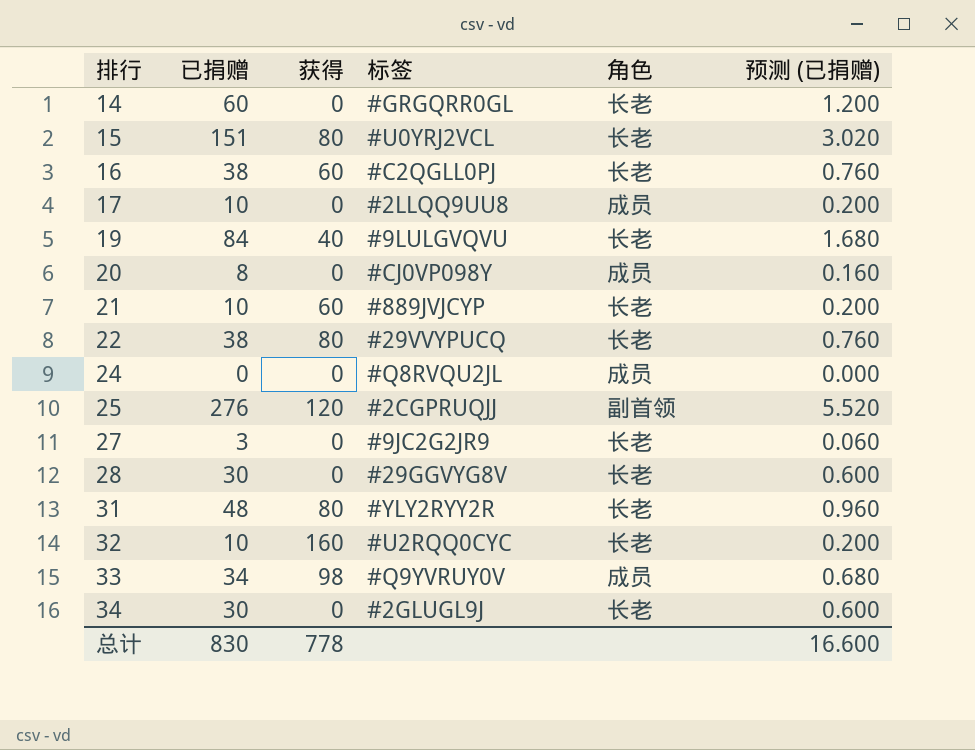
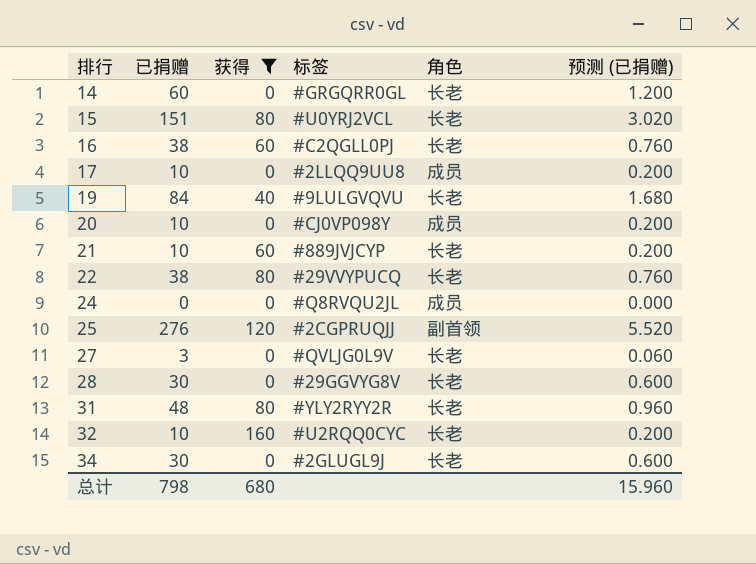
filter: none -> 获得 != 98
20 | 已捐赠: 8 -> 10
20 | 预测 (已捐赠): 0.160 -> 0.200
27 | 标签: #9JC2G2JR9 -> #QVLJG0L9V
总计 | 已捐赠: 830 -> 798
总计 | 获得: 778 -> 680
总计 | 预测 (已捐赠): 16.600 -> 15.960

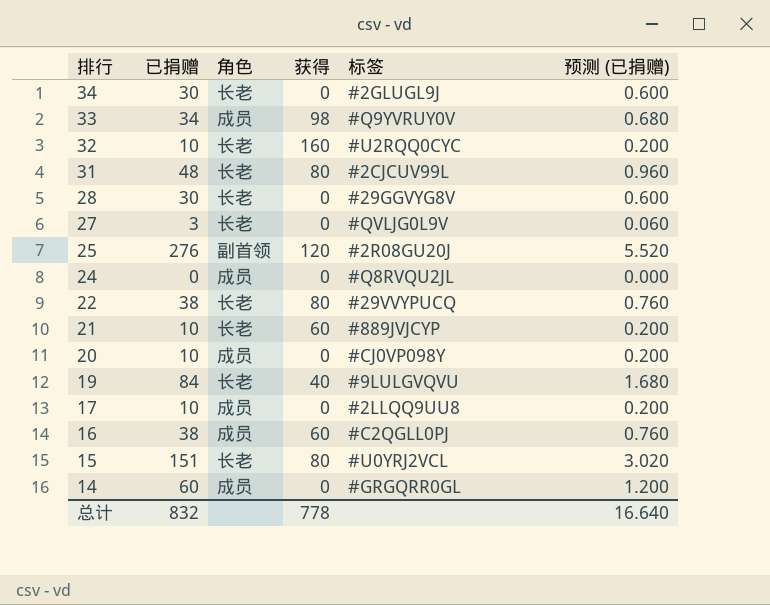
filter: 获得 != 98 -> none
row order: 排行 ascending -> 排行 descending
column 角色 | position: 5 -> 3
31 | 标签: #YLY2RYY2R -> #2CJCUV99L
25 | 标签: #2CGPRUQJJ -> #2R08GU20J
16 | 角色: 长老 -> 成员
14 | 角色: 长老 -> 成员
总计 | 已捐赠: 798 -> 832
总计 | 获得: 680 -> 778
总计 | 预测 (已捐赠): 15.960 -> 16.640

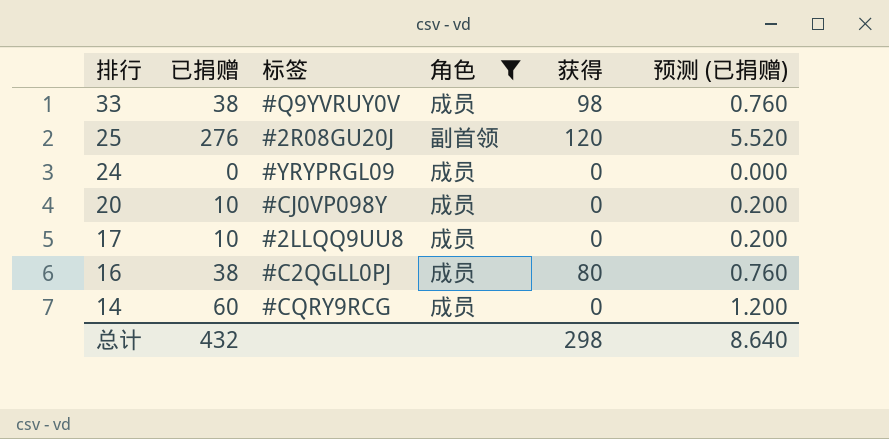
filter: none -> 角色 != 长老
column 标签 | position: 5 -> 3
33 | 已捐赠: 34 -> 38
33 | 预测 (已捐赠): 0.680 -> 0.760
24 | 标签: #Q8RVQU2JL -> #YRYPRGL09
16 | 获得: 60 -> 80
14 | 标签: #GRGQRR0GL -> #CQRY9RCG
总计 | 已捐赠: 832 -> 432
总计 | 获得: 778 -> 298
总计 | 预测 (已捐赠): 16.640 -> 8.640

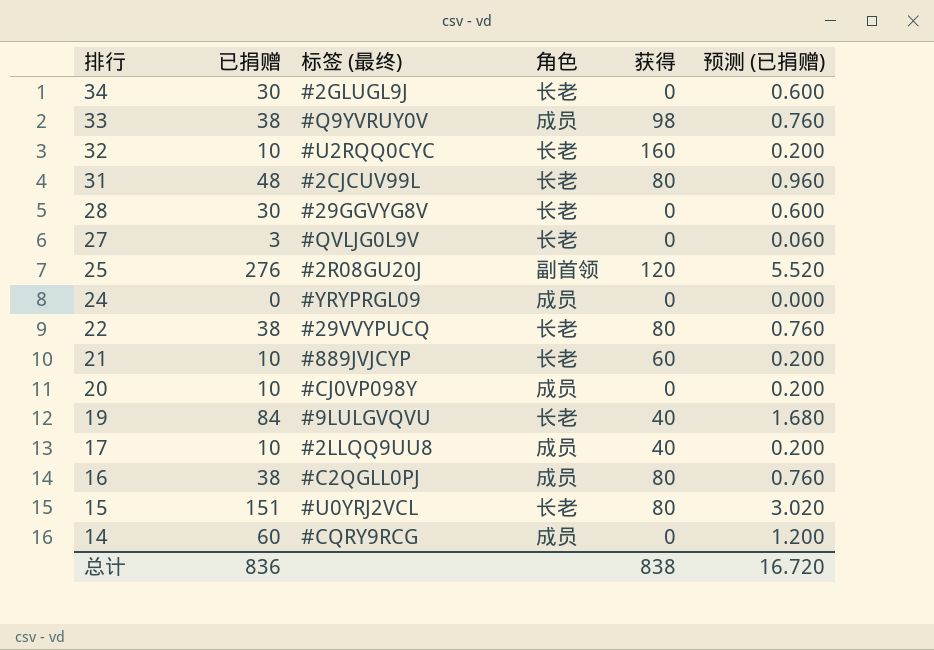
filter: 角色 != 长老 -> none
column name: 标签 -> 标签 (最终)
17 | 获得: 0 -> 40
总计 | 已捐赠: 432 -> 836
总计 | 获得: 298 -> 838
总计 | 预测 (已捐赠): 8.640 -> 16.720

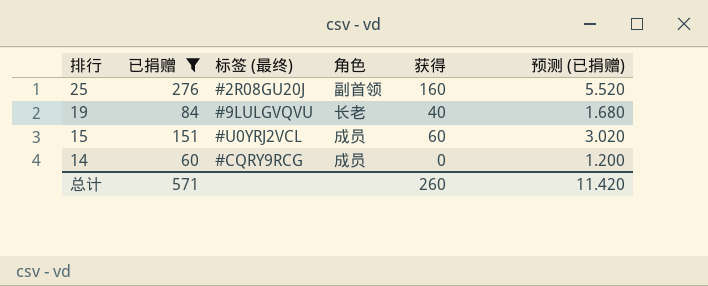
filter: none -> 已捐赠 >= 60
25 | 获得: 120 -> 160
15 | 角色: 长老 -> 成员
15 | 获得: 80 -> 60
总计 | 已捐赠: 836 -> 571
总计 | 获得: 838 -> 260
总计 | 预测 (已捐赠): 16.720 -> 11.420

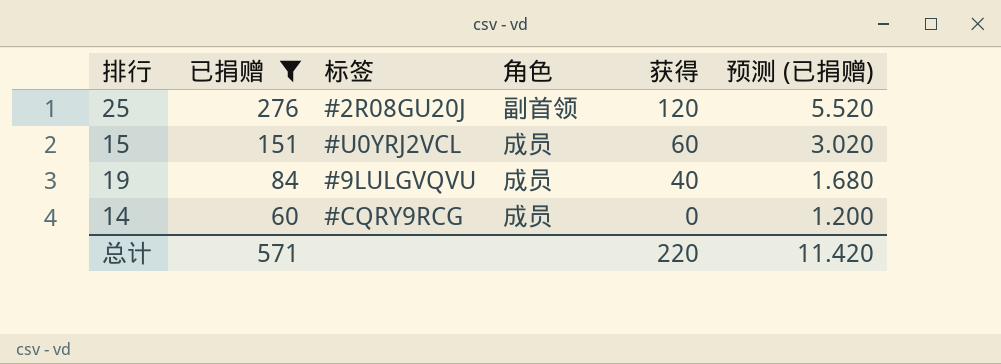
row order: 排行 descending -> 已捐赠 descending
column name: 标签 (最终) -> 标签
25 | 获得: 160 -> 120
19 | 角色: 长老 -> 成员
总计 | 获得: 260 -> 220

